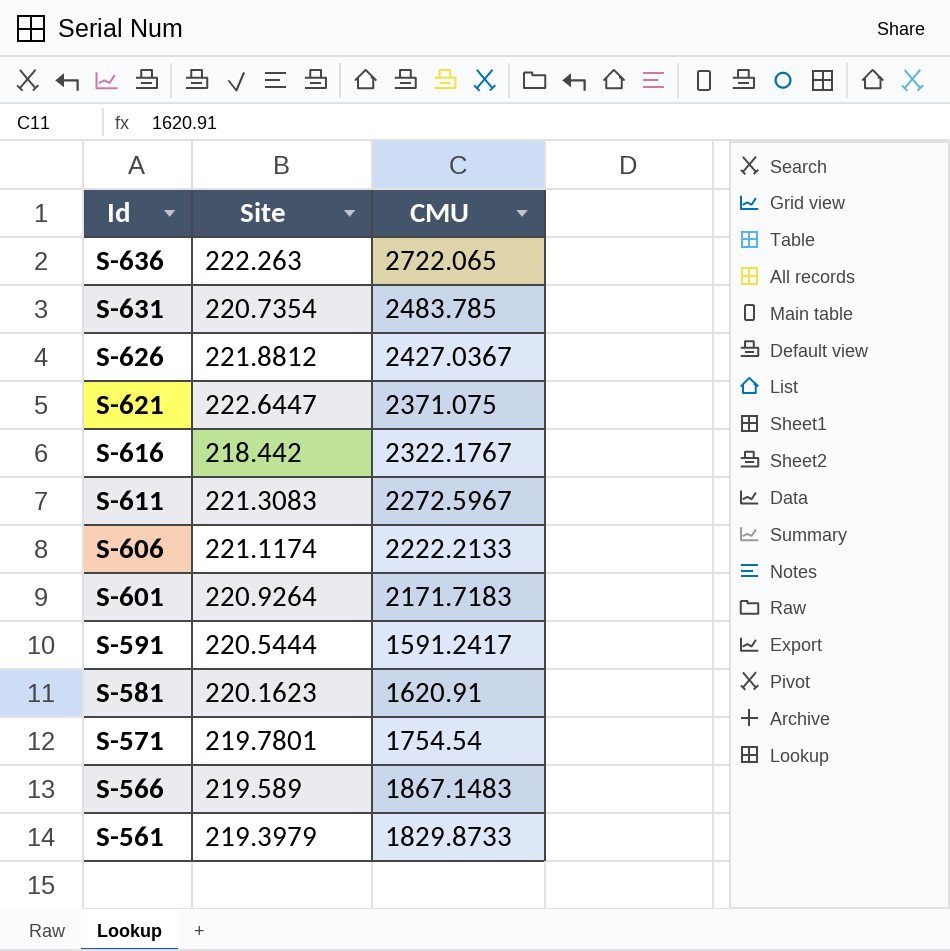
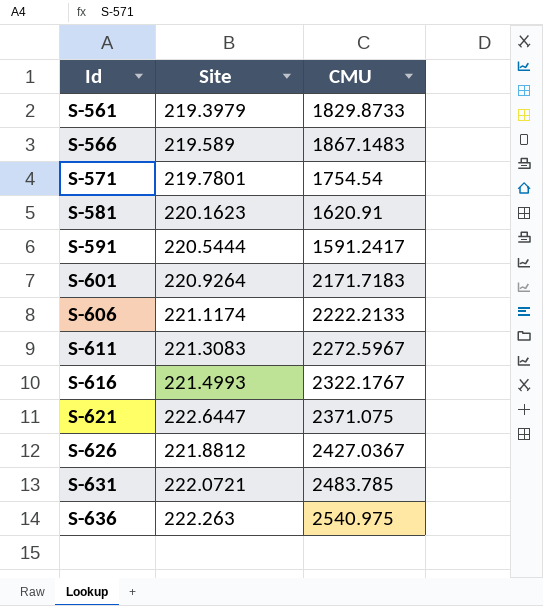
row order: Id descending -> Id ascending
S-616 | Site: 218.442 -> 221.4993
S-631 | Site: 220.7354 -> 222.0721
S-636 | CMU: 2722.065 -> 2540.975

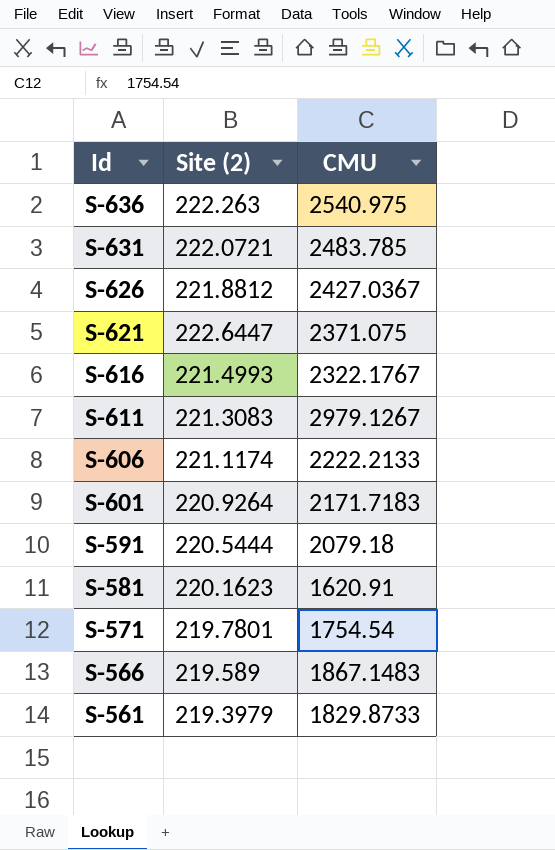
row order: Id ascending -> Id descending
column name: Site -> Site (2)
S-611 | CMU: 2272.5967 -> 2979.1267
S-591 | CMU: 1591.2417 -> 2079.18

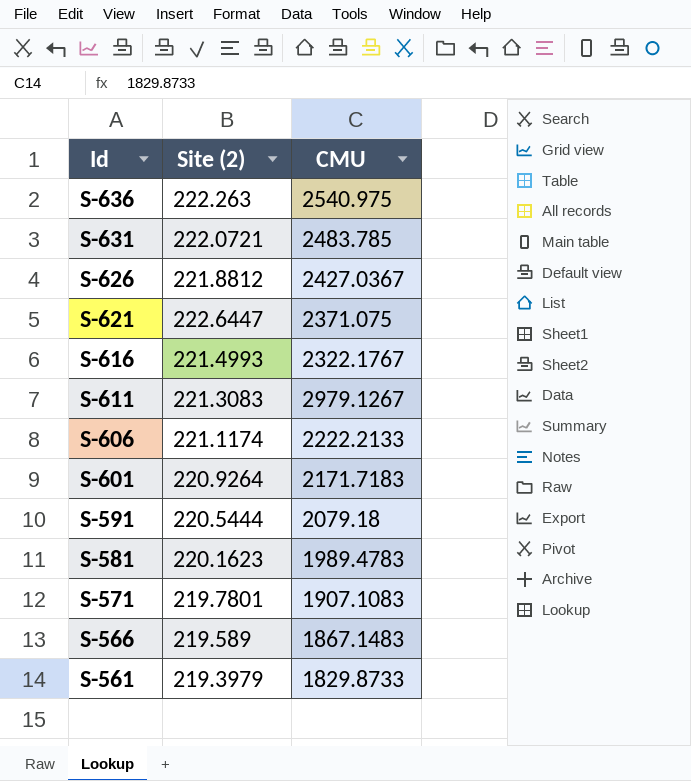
S-581 | CMU: 1620.91 -> 1989.4783
S-571 | CMU: 1754.54 -> 1907.1083

